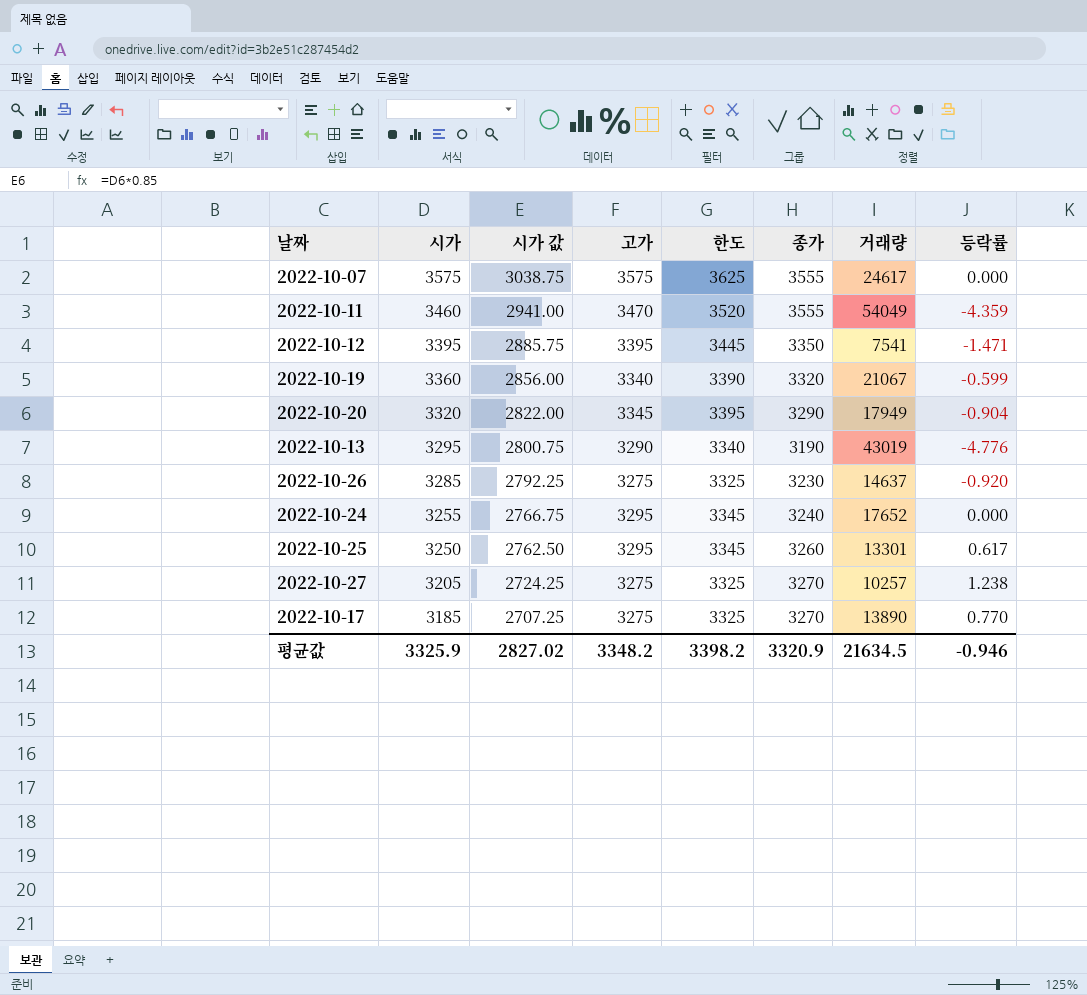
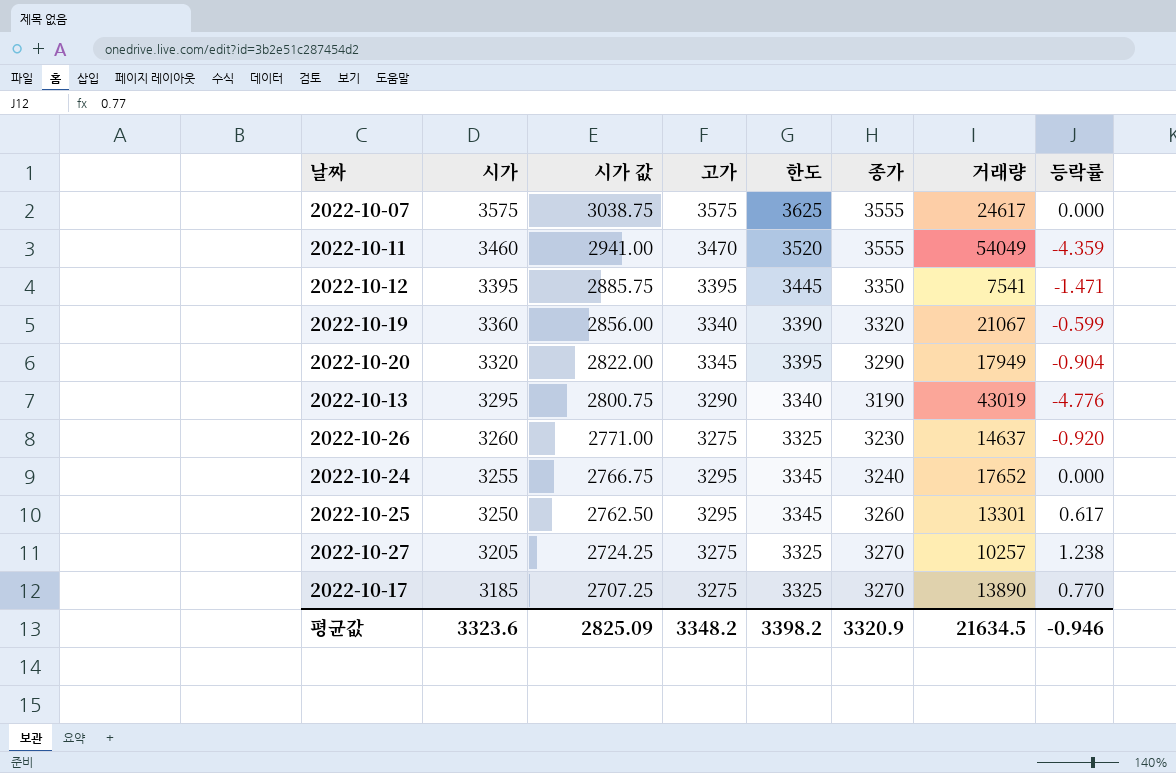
2022-10-26 | 시가: 3285 -> 3260
2022-10-26 | 시가 값: 2792.25 -> 2771.00
평균값 | 시가: 3325.9 -> 3323.6
평균값 | 시가 값: 2827.02 -> 2825.09

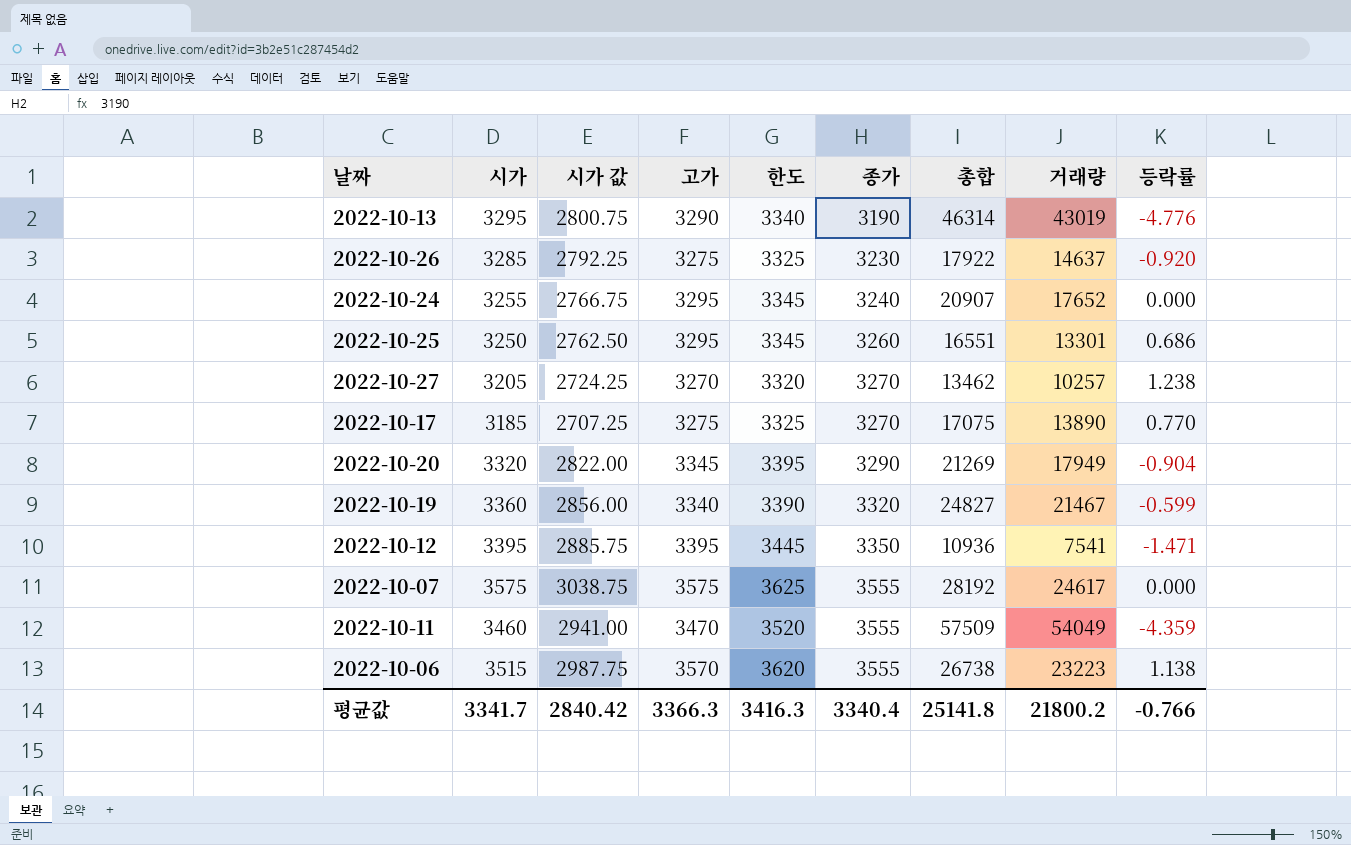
row order: 시가 descending -> 종가 ascending
column 총합 | formula: none -> [시가] + [거래량]
2022-10-26 | 시가: 3260 -> 3285
2022-10-26 | 시가 값: 2771.00 -> 2792.25
2022-10-25 | 등락률: 0.617 -> 0.686
2022-10-27 | 고가: 3275 -> 3270
2022-10-27 | 한도: 3325 -> 3320
2022-10-19 | 거래량: 21067 -> 21467
row 2022-10-06: none -> 3515 | 2987.75 | 3570 | 3620 | 3555 | 26738 | 23223 | 1.138
평균값 | 시가: 3323.6 -> 3341.7
평균값 | 시가 값: 2825.09 -> 2840.42
평균값 | 고가: 3348.2 -> 3366.3
평균값 | 한도: 3398.2 -> 3416.3
평균값 | 종가: 3320.9 -> 3340.4
평균값 | 거래량: 21634.5 -> 21800.2
평균값 | 등락률: -0.946 -> -0.766

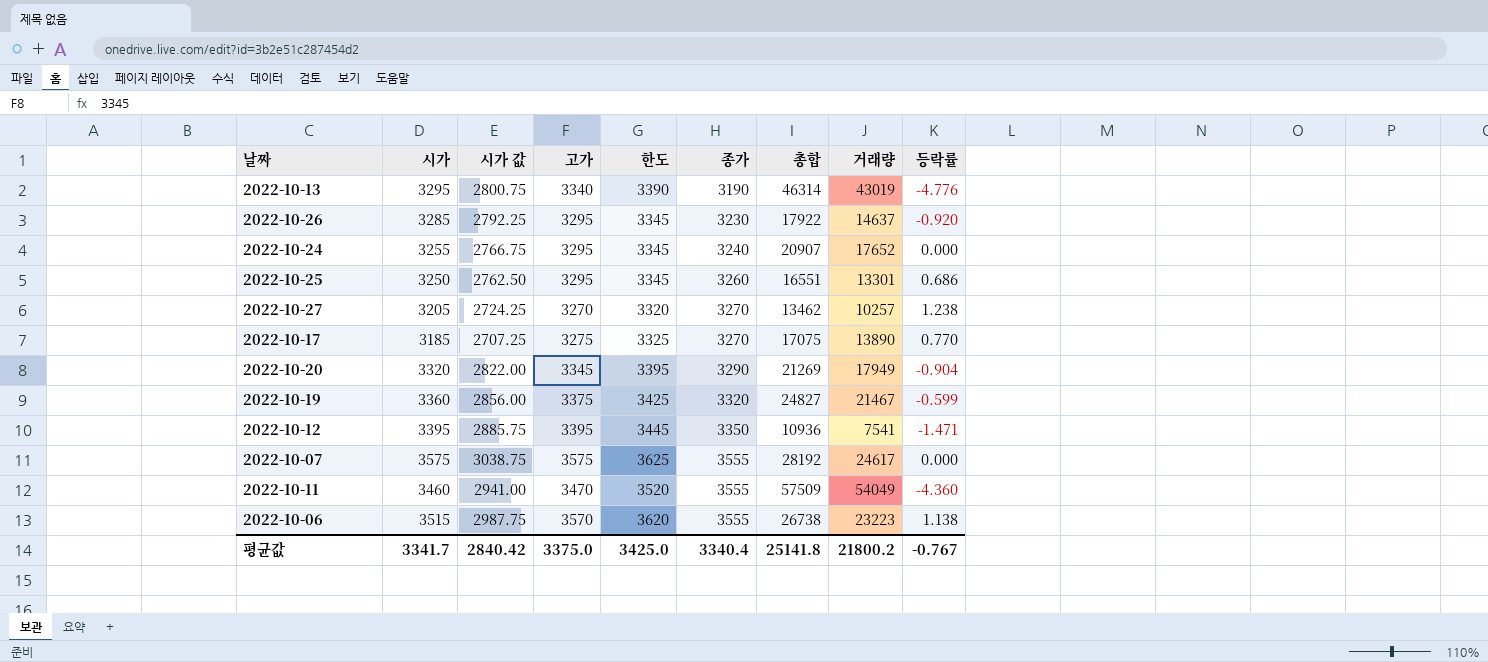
2022-10-13 | 고가: 3290 -> 3340
2022-10-13 | 한도: 3340 -> 3390
2022-10-26 | 고가: 3275 -> 3295
2022-10-26 | 한도: 3325 -> 3345
2022-10-19 | 고가: 3340 -> 3375
2022-10-19 | 한도: 3390 -> 3425
2022-10-11 | 등락률: -4.359 -> -4.360
평균값 | 고가: 3366.3 -> 3375.0
평균값 | 한도: 3416.3 -> 3425.0
평균값 | 등락률: -0.766 -> -0.767

